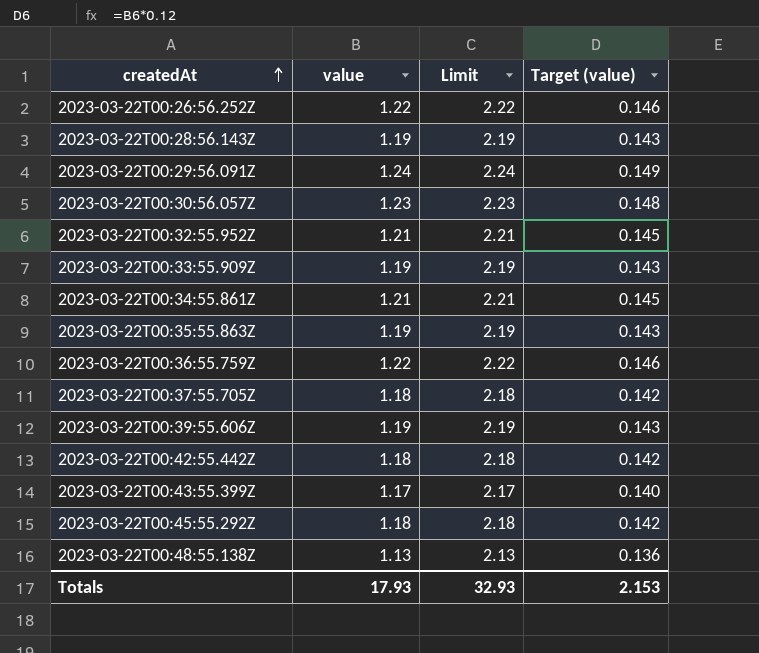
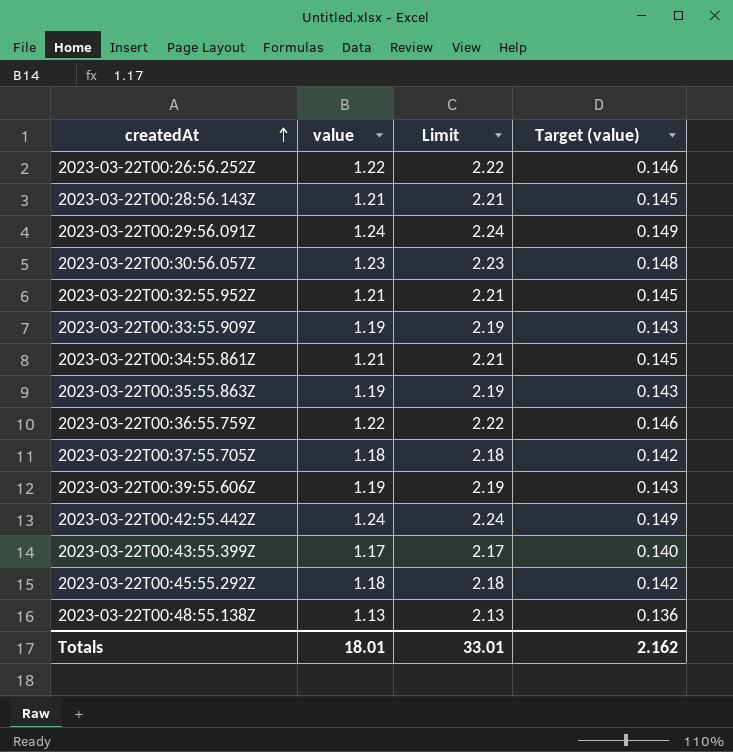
2023-03-22T00:28:56.143Z | value: 1.19 -> 1.21
2023-03-22T00:28:56.143Z | Limit: 2.19 -> 2.21
2023-03-22T00:28:56.143Z | Target (value): 0.143 -> 0.145
2023-03-22T00:42:55.442Z | value: 1.18 -> 1.24
2023-03-22T00:42:55.442Z | Limit: 2.18 -> 2.24
2023-03-22T00:42:55.442Z | Target (value): 0.142 -> 0.149
Totals | value: 17.93 -> 18.01
Totals | Limit: 32.93 -> 33.01
Totals | Target (value): 2.153 -> 2.162

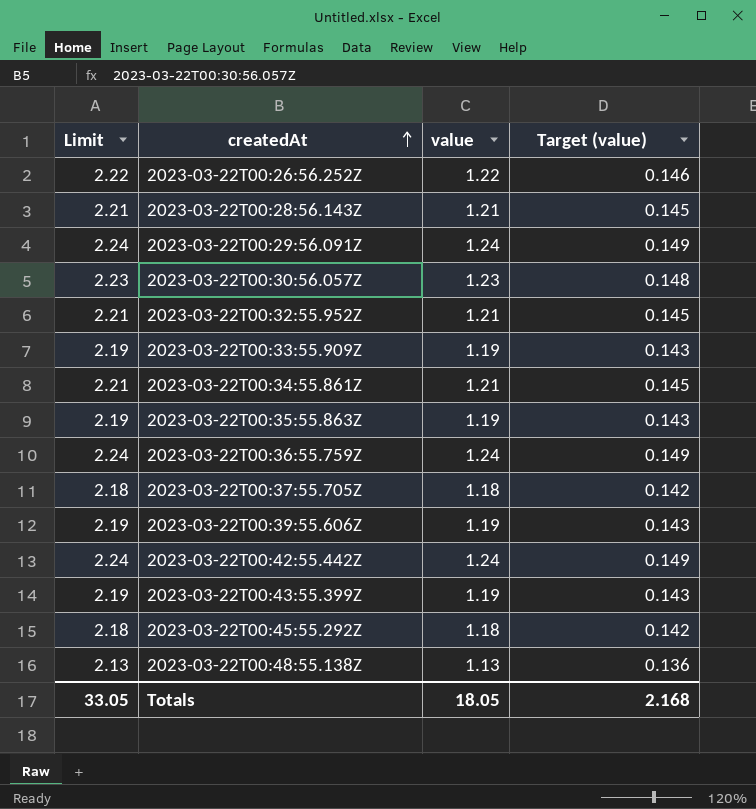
column Limit | position: 3 -> 1
2023-03-22T00:36:55.759Z | Limit: 2.22 -> 2.24
2023-03-22T00:36:55.759Z | value: 1.22 -> 1.24
2023-03-22T00:36:55.759Z | Target (value): 0.146 -> 0.149
2023-03-22T00:43:55.399Z | Limit: 2.17 -> 2.19
2023-03-22T00:43:55.399Z | value: 1.17 -> 1.19
2023-03-22T00:43:55.399Z | Target (value): 0.140 -> 0.143
Totals | Limit: 33.01 -> 33.05
Totals | value: 18.01 -> 18.05
Totals | Target (value): 2.162 -> 2.168

